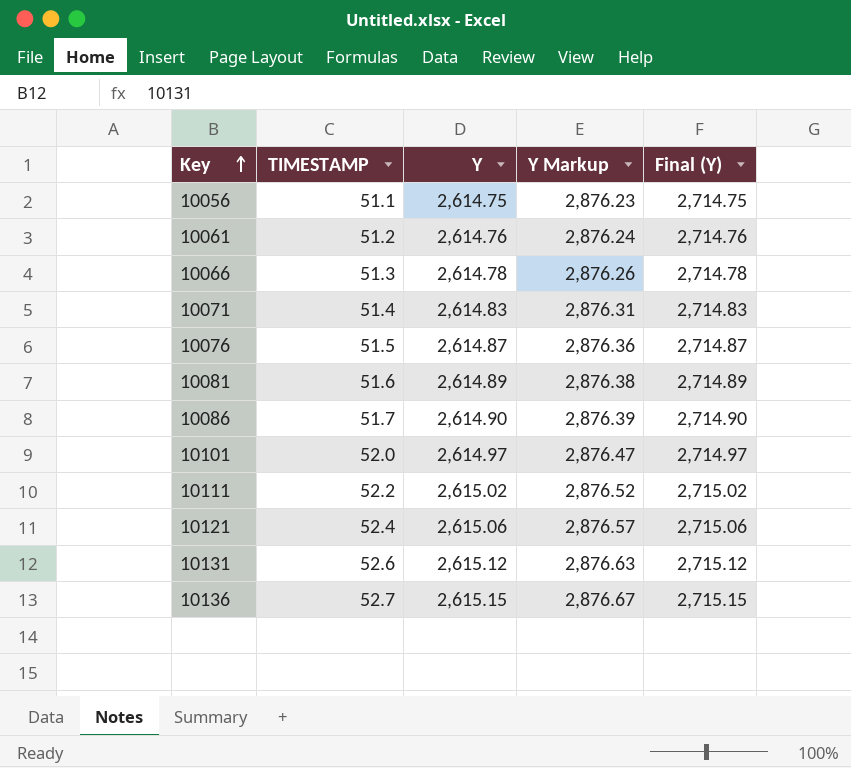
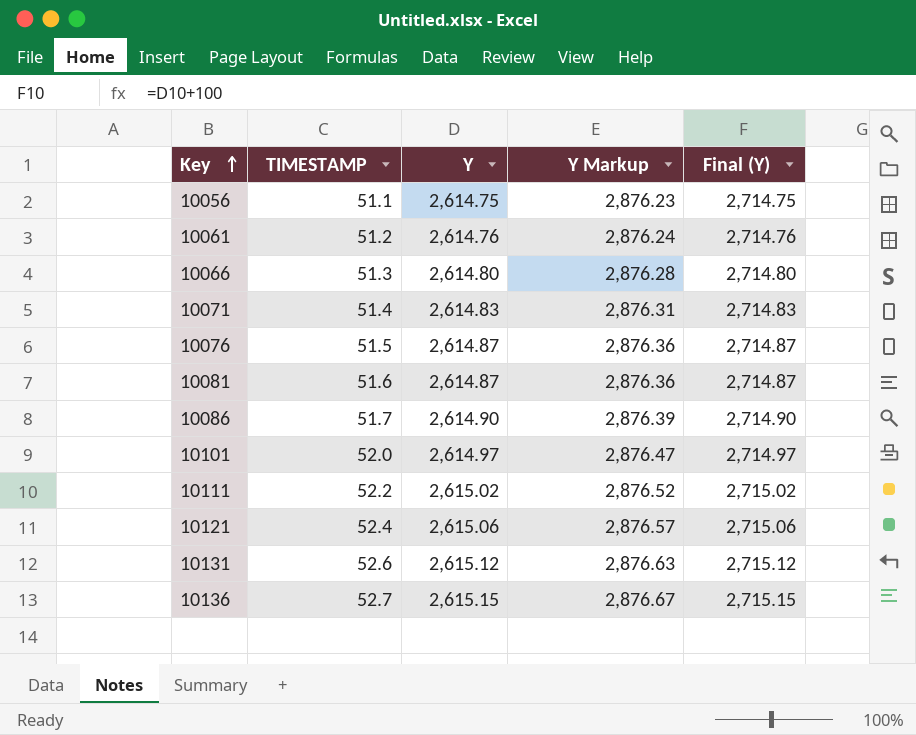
10066 | Y: 2,614.78 -> 2,614.80
10066 | Y Markup: 2,876.26 -> 2,876.28
10066 | Final (Y): 2,714.78 -> 2,714.80
10081 | Y: 2,614.89 -> 2,614.87
10081 | Y Markup: 2,876.38 -> 2,876.36
10081 | Final (Y): 2,714.89 -> 2,714.87

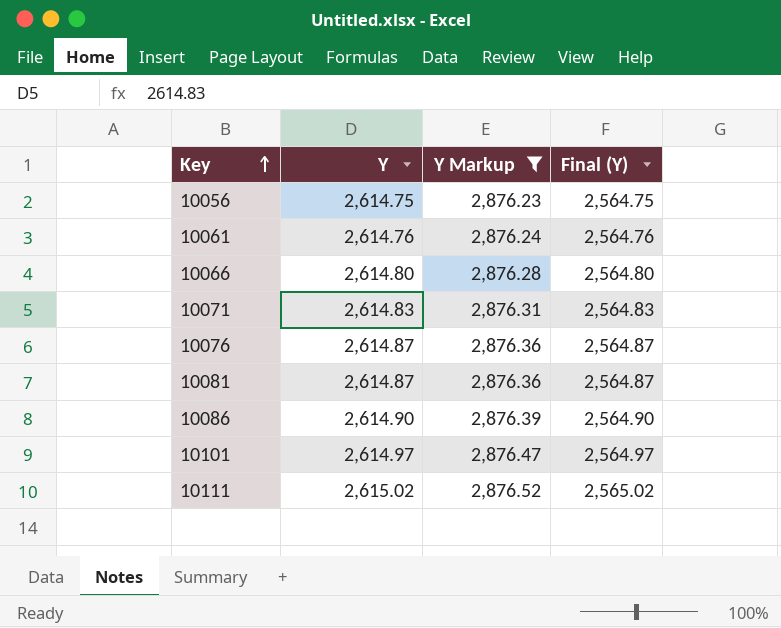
filter: none -> Y Markup <= 2,876.52
column TIMESTAMP | position: 2 -> none
column Final (Y) | formula: [Y] + 100 -> [Y] - 50

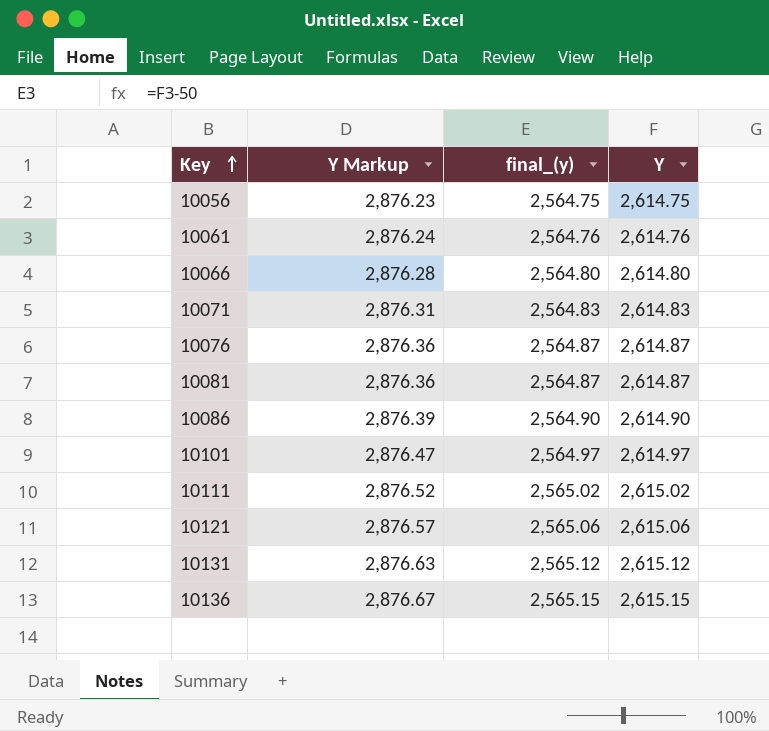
filter: Y Markup <= 2,876.52 -> none
column name: Final (Y) -> final_(y)
column Y | position: 2 -> 4

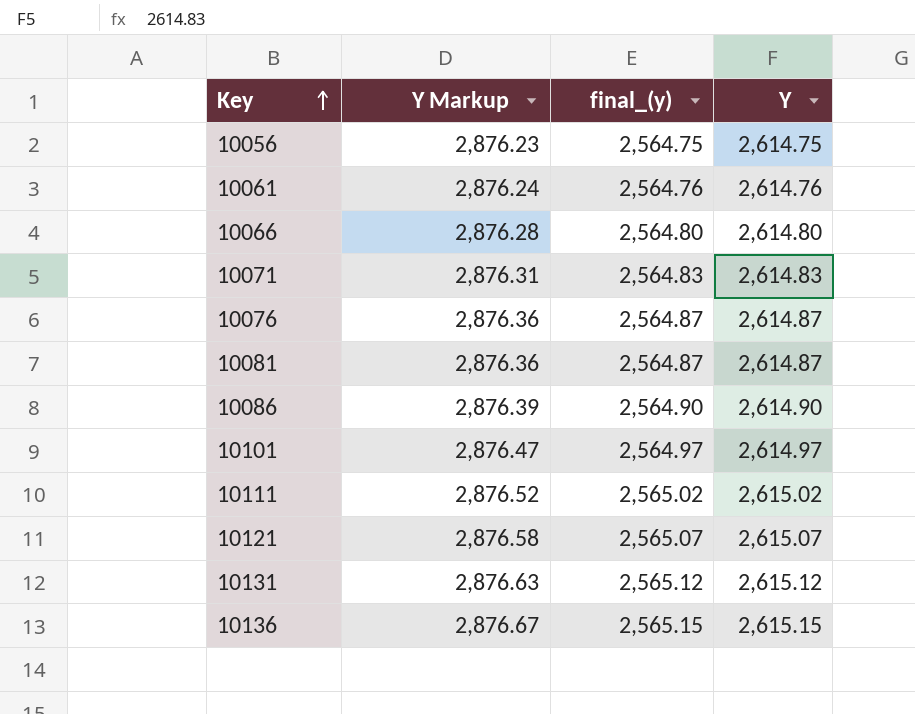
10121 | Y Markup: 2,876.57 -> 2,876.58
10121 | final_(y): 2,565.06 -> 2,565.07
10121 | Y: 2,615.06 -> 2,615.07

